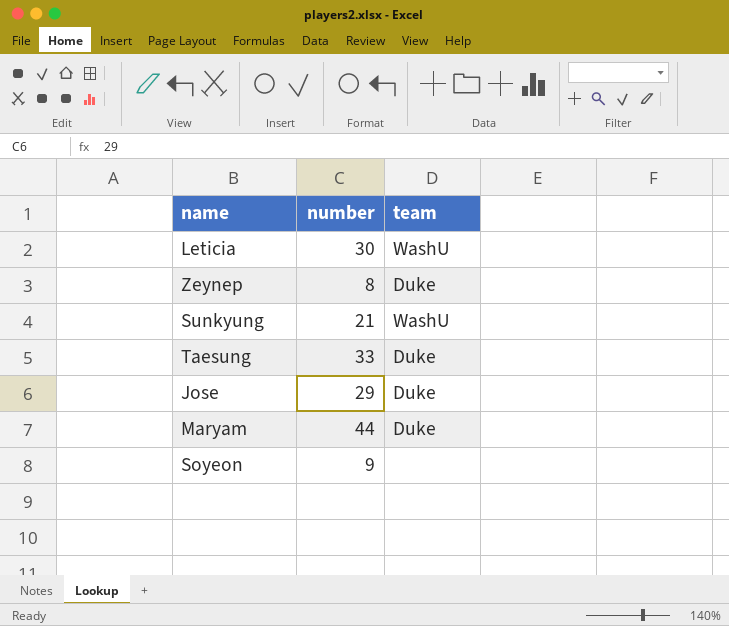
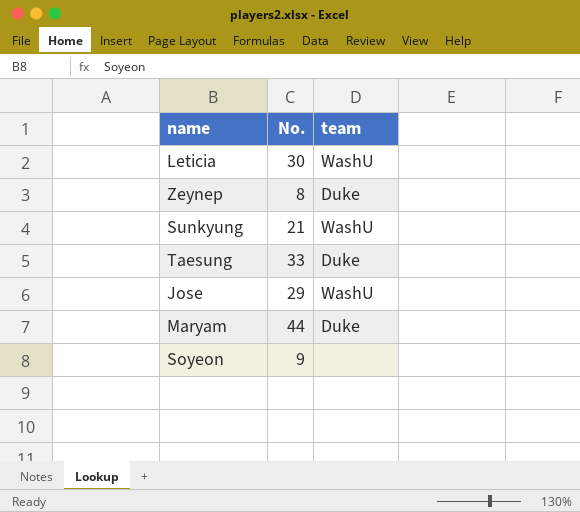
column name: number -> No.
Jose | team: Duke -> WashU

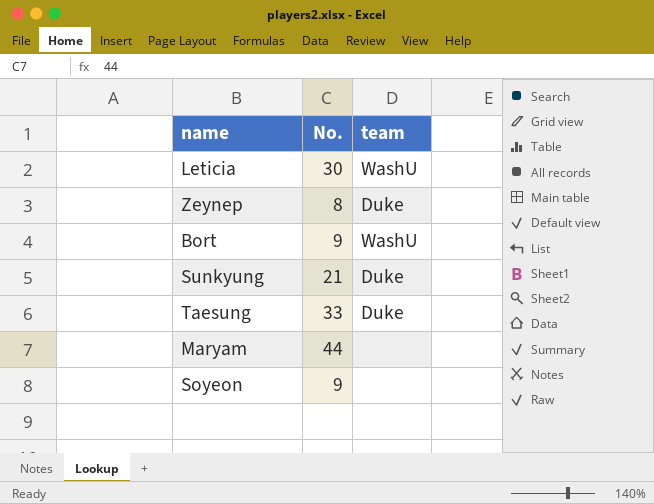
row Jose: 29 | WashU -> none
row Bort: none -> 9 | WashU
Sunkyung | team: WashU -> Duke
Maryam | team: Duke -> none

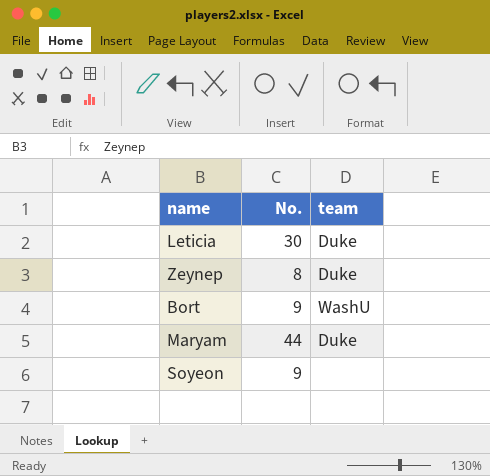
row Sunkyung: 21 | Duke -> none
row Taesung: 33 | Duke -> none
Leticia | team: WashU -> Duke
Maryam | team: none -> Duke

